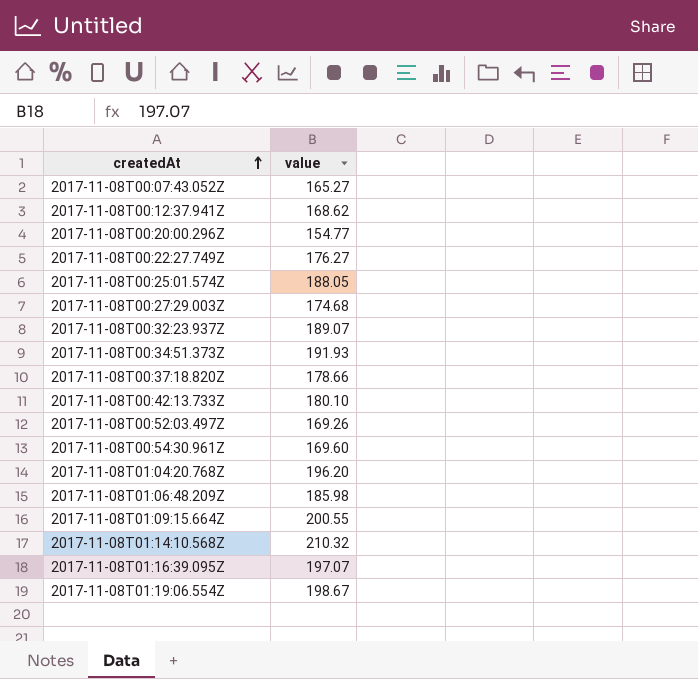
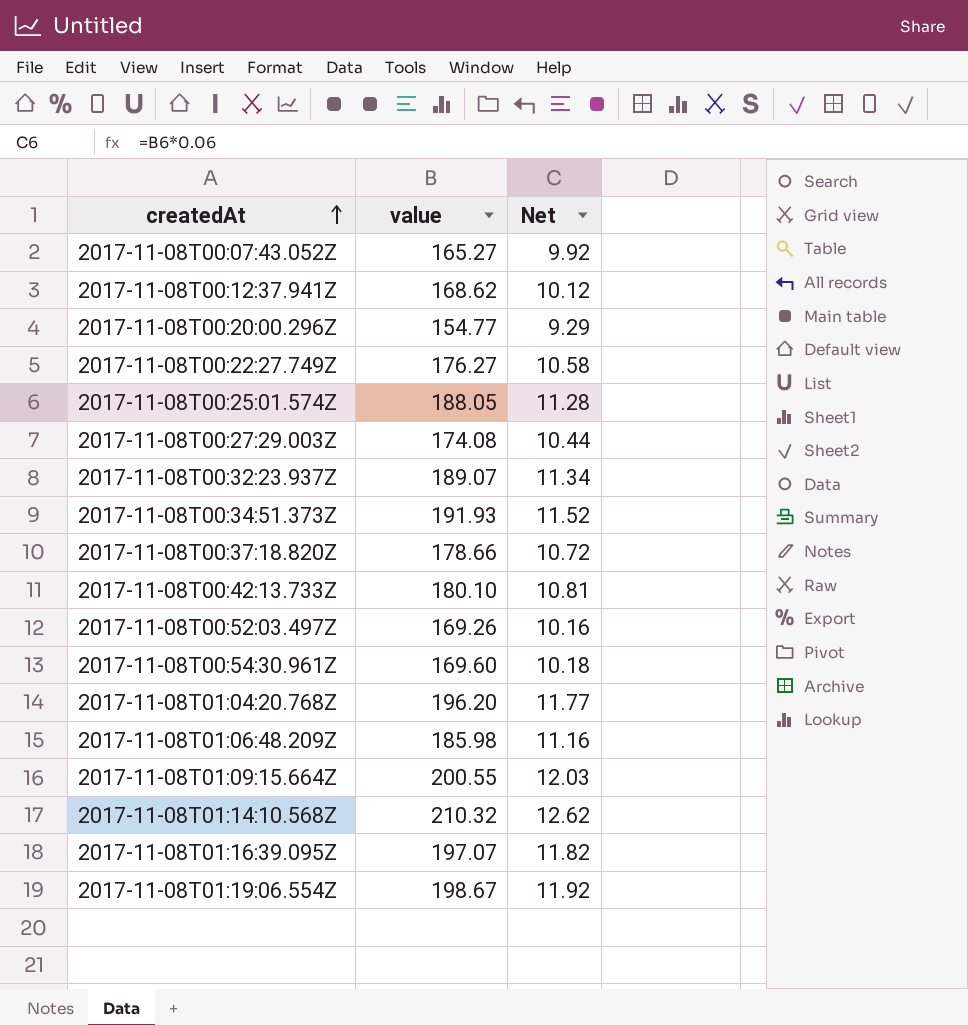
column Net | formula: none -> [value] * 0.06
2017-11-08T00:27:29.003Z | value: 174.68 -> 174.08

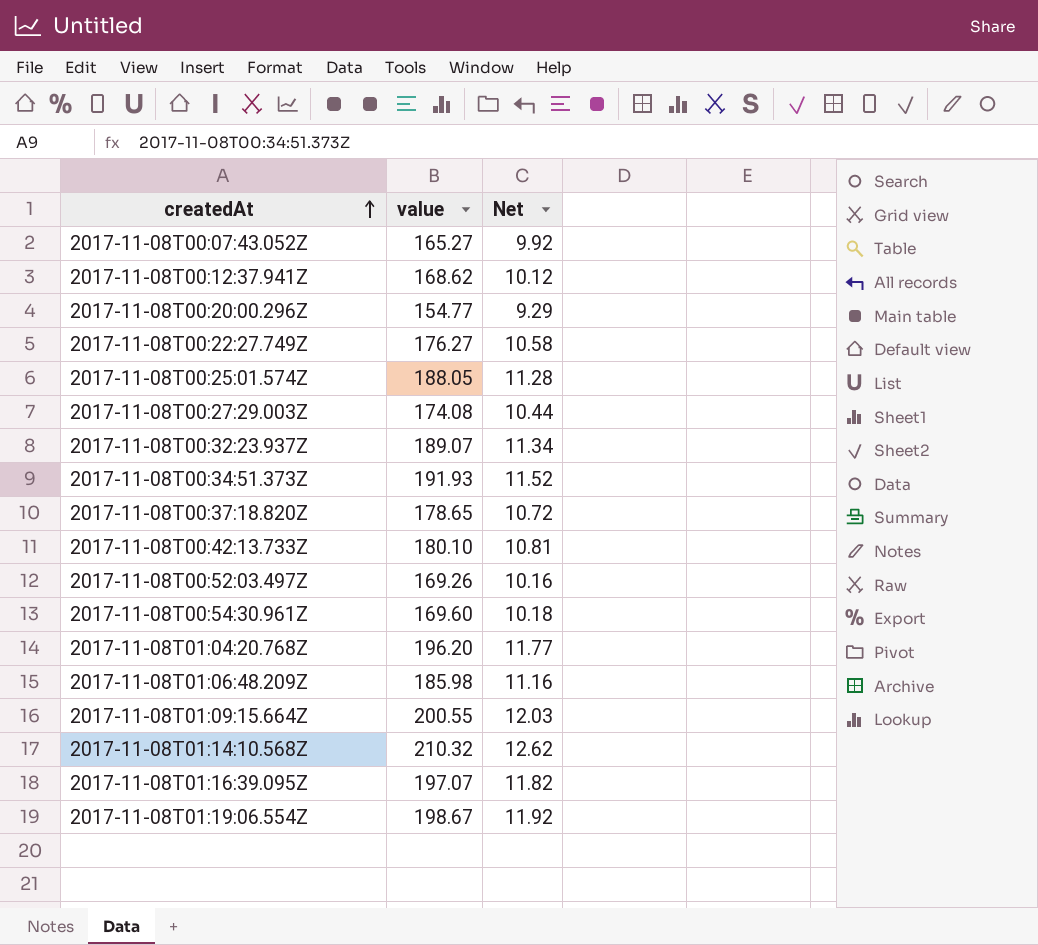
2017-11-08T00:37:18.820Z | value: 178.66 -> 178.65

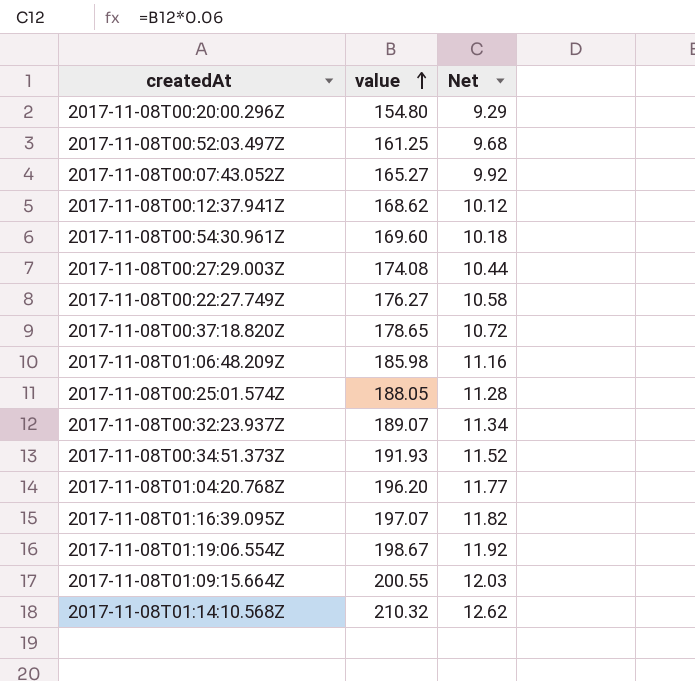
row order: createdAt ascending -> value ascending
row 2017-11-08T00:42:13.733Z: 180.10 | 10.81 -> none
2017-11-08T00:20:00.296Z | value: 154.77 -> 154.80
2017-11-08T00:52:03.497Z | value: 169.26 -> 161.25
2017-11-08T00:52:03.497Z | Net: 10.16 -> 9.68

